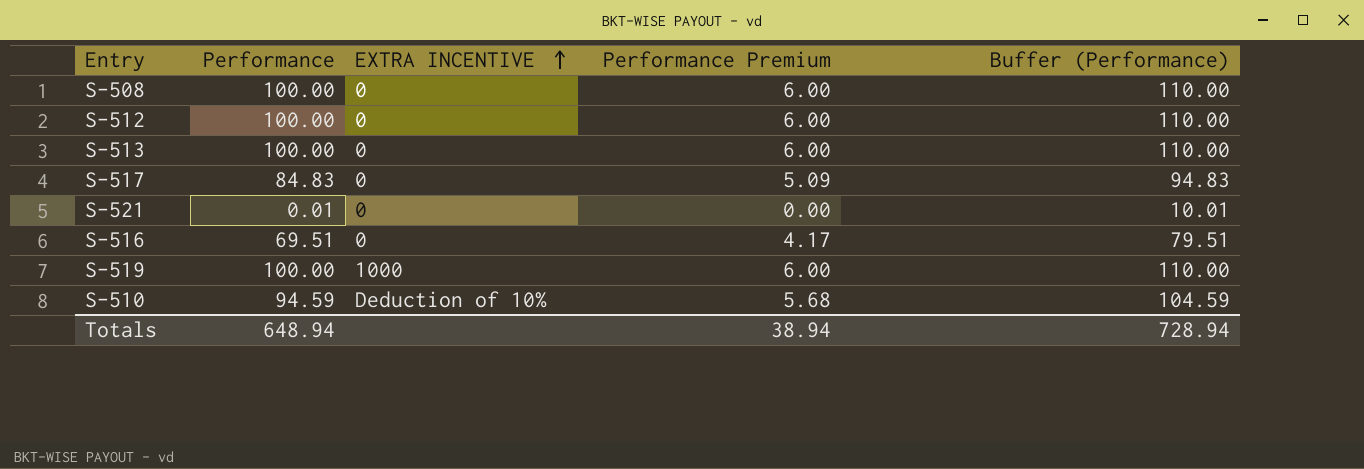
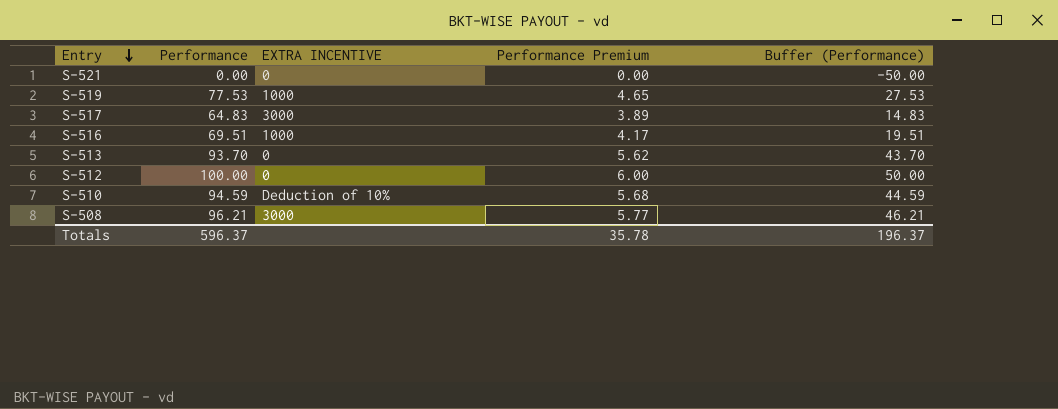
row order: EXTRA INCENTIVE ascending -> Entry descending
column Buffer (Performance) | formula: [Performance] + 10 -> [Performance] - 50
S-521 | Performance: 0.01 -> 0.00
S-519 | Performance: 100.00 -> 77.53
S-519 | Performance Premium: 6.00 -> 4.65
S-517 | Performance: 84.83 -> 64.83
S-517 | EXTRA INCENTIVE: 0 -> 3000
S-517 | Performance Premium: 5.09 -> 3.89
S-516 | EXTRA INCENTIVE: 0 -> 1000
S-513 | Performance: 100.00 -> 93.70
S-513 | Performance Premium: 6.00 -> 5.62
S-508 | Performance: 100.00 -> 96.21
S-508 | EXTRA INCENTIVE: 0 -> 3000
S-508 | Performance Premium: 6.00 -> 5.77
Totals | Performance: 648.94 -> 596.37
Totals | Performance Premium: 38.94 -> 35.78
Totals | Buffer (Performance): 728.94 -> 196.37

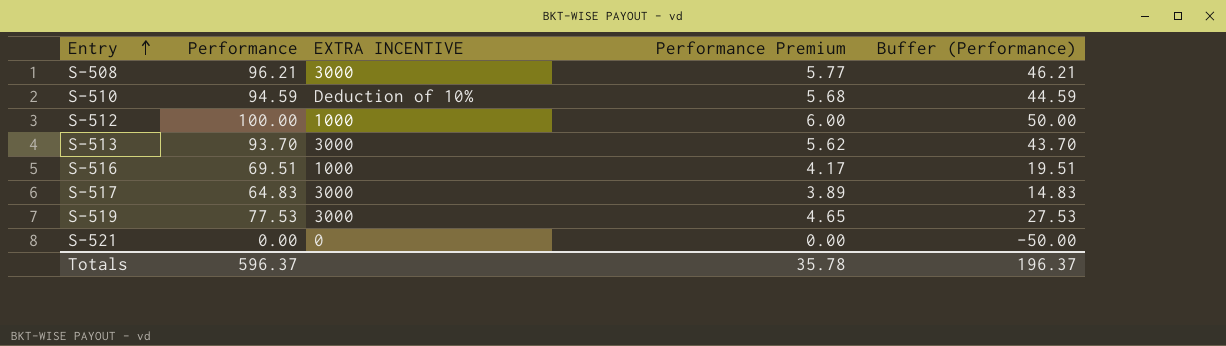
row order: Entry descending -> Entry ascending
S-512 | EXTRA INCENTIVE: 0 -> 1000
S-513 | EXTRA INCENTIVE: 0 -> 3000
S-519 | EXTRA INCENTIVE: 1000 -> 3000

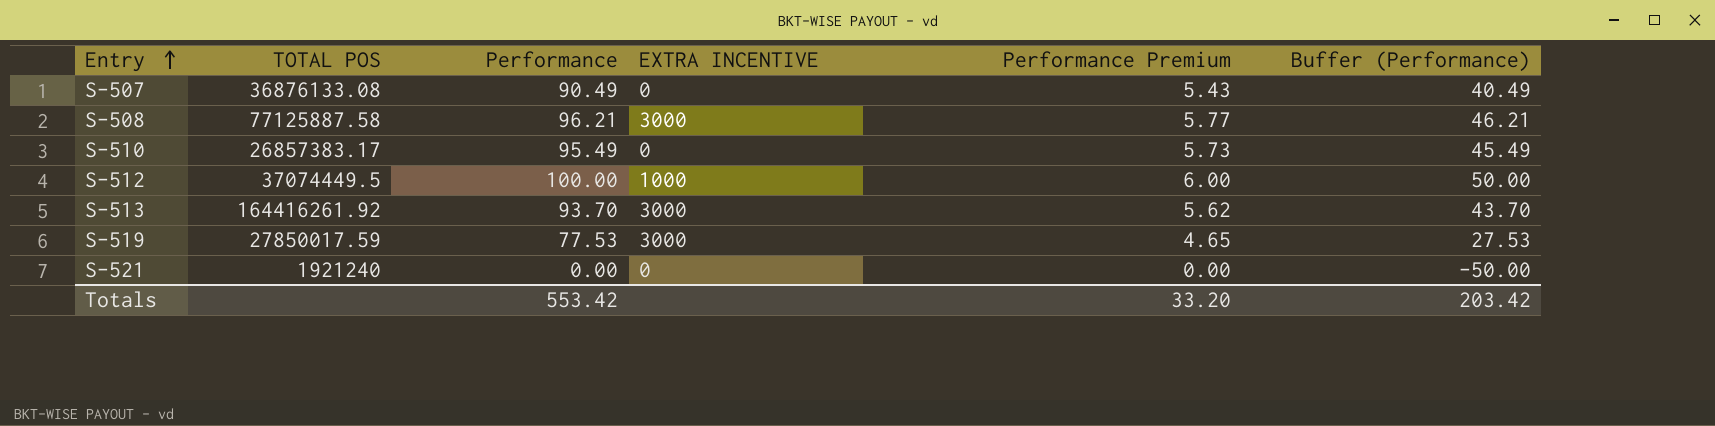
column TOTAL POS | position: none -> 2
row S-516: 69.51 | 1000 | 4.17 | 19.51 -> none
row S-517: 64.83 | 3000 | 3.89 | 14.83 -> none
row S-507: none -> 36876133.08 | 90.49 | 0 | 5.43 | 40.49
S-510 | Performance: 94.59 -> 95.49
S-510 | EXTRA INCENTIVE: Deduction of 10% -> 0
S-510 | Performance Premium: 5.68 -> 5.73
S-510 | Buffer (Performance): 44.59 -> 45.49
Totals | Performance: 596.37 -> 553.42
Totals | Performance Premium: 35.78 -> 33.20
Totals | Buffer (Performance): 196.37 -> 203.42

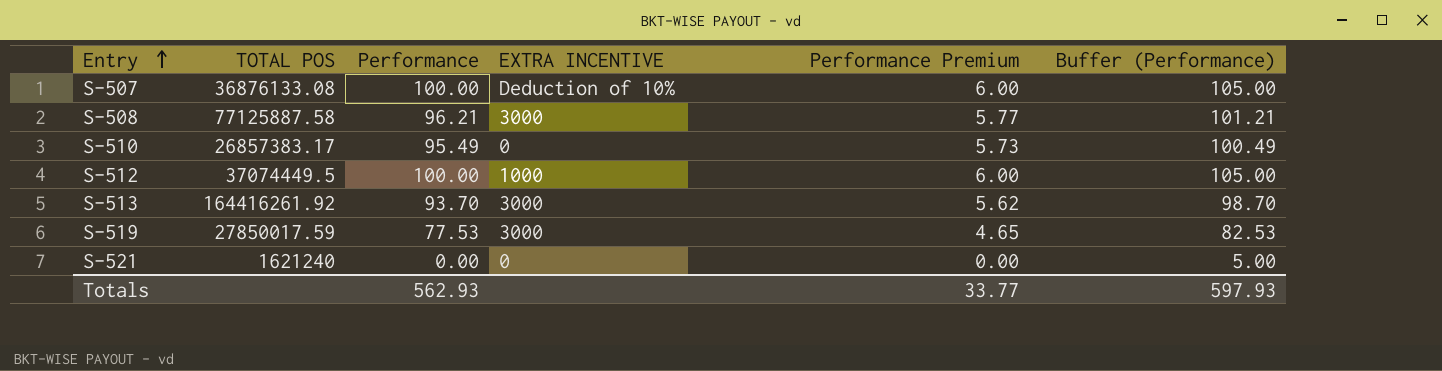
column Buffer (Performance) | formula: [Performance] - 50 -> [Performance] + 5
S-507 | Performance: 90.49 -> 100.00
S-507 | EXTRA INCENTIVE: 0 -> Deduction of 10%
S-507 | Performance Premium: 5.43 -> 6.00
S-521 | TOTAL POS: 1921240 -> 1621240
Totals | Performance: 553.42 -> 562.93
Totals | Performance Premium: 33.20 -> 33.77
Totals | Buffer (Performance): 203.42 -> 597.93

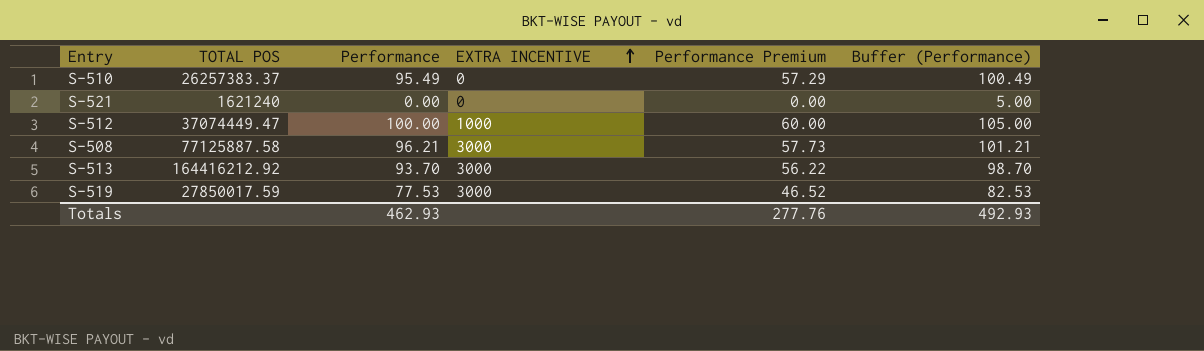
row order: Entry ascending -> EXTRA INCENTIVE ascending
column Performance Premium | formula: [Performance] * 0.06 -> [Performance] * 0.6
row S-507: 36876133.08 | 100.00 | Deduction of 10% | 6.00 | 105.00 -> none
S-510 | TOTAL POS: 26857383.17 -> 26257383.37
S-512 | TOTAL POS: 37074449.5 -> 37074449.47
S-513 | TOTAL POS: 164416261.92 -> 164416212.92
Totals | Performance: 562.93 -> 462.93
Totals | Performance Premium: 33.77 -> 277.76
Totals | Buffer (Performance): 597.93 -> 492.93

